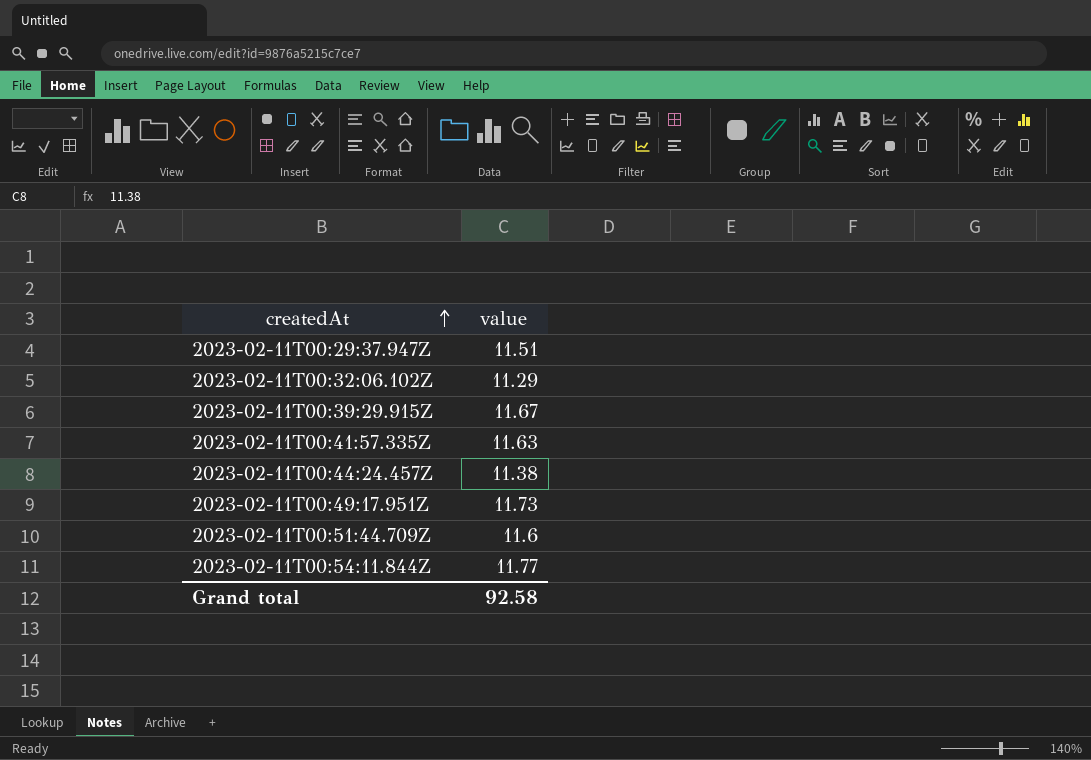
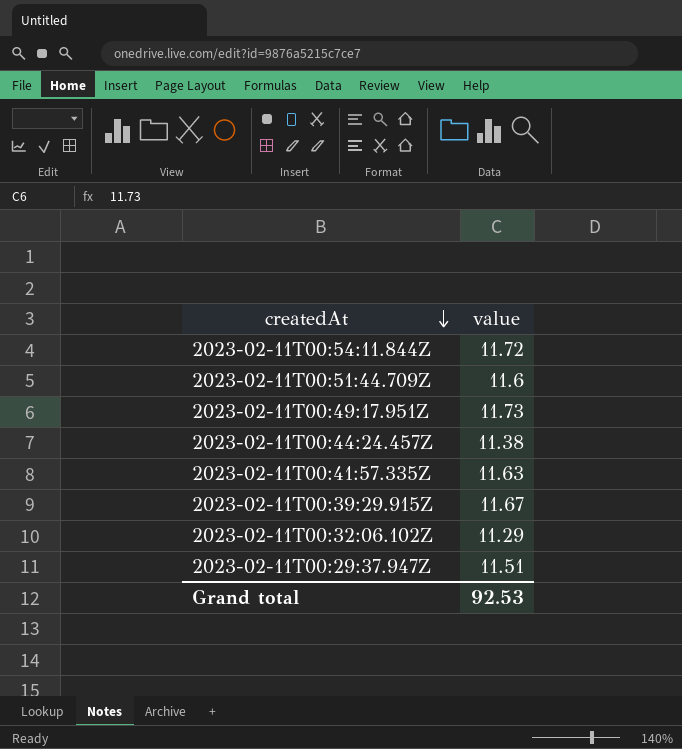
row order: createdAt ascending -> createdAt descending
2023-02-11T00:54:11.844Z | value: 11.77 -> 11.72
Grand total | value: 92.58 -> 92.53

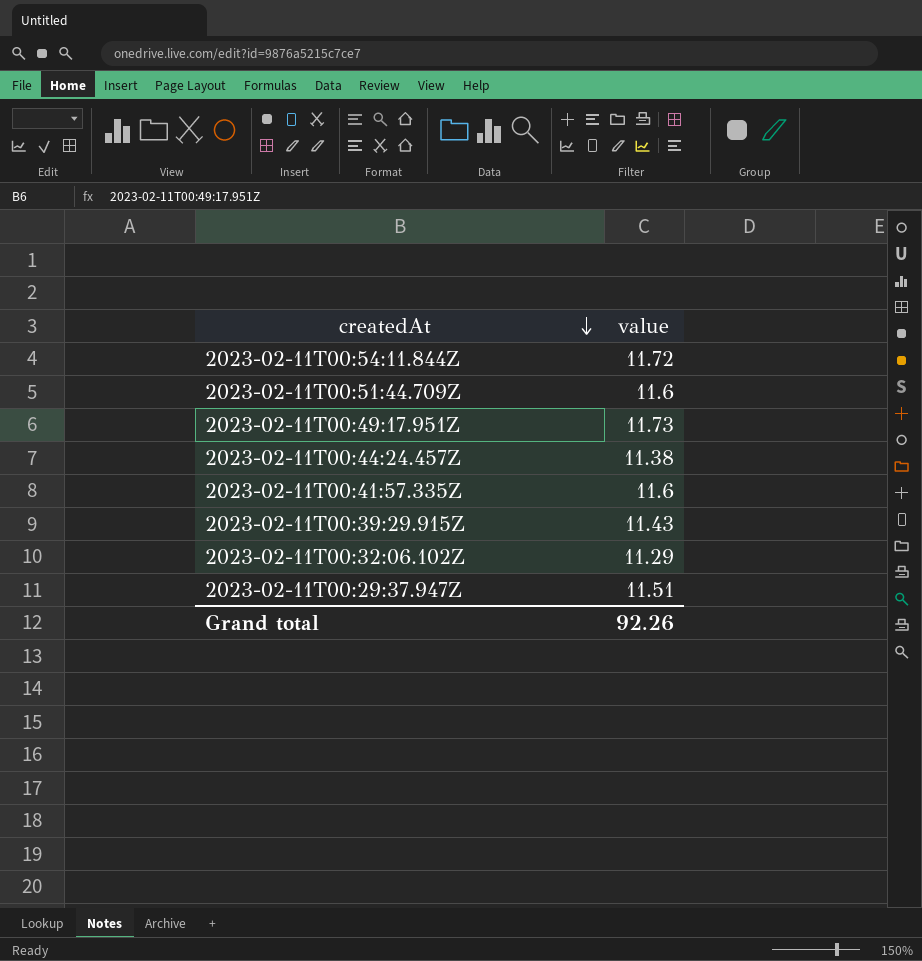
2023-02-11T00:41:57.335Z | value: 11.63 -> 11.6
2023-02-11T00:39:29.915Z | value: 11.67 -> 11.43
Grand total | value: 92.53 -> 92.26

